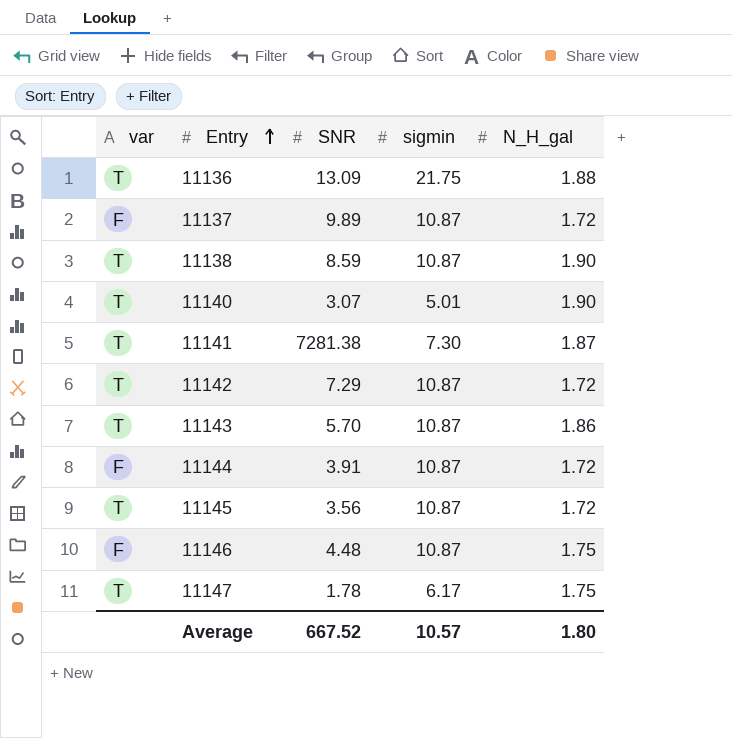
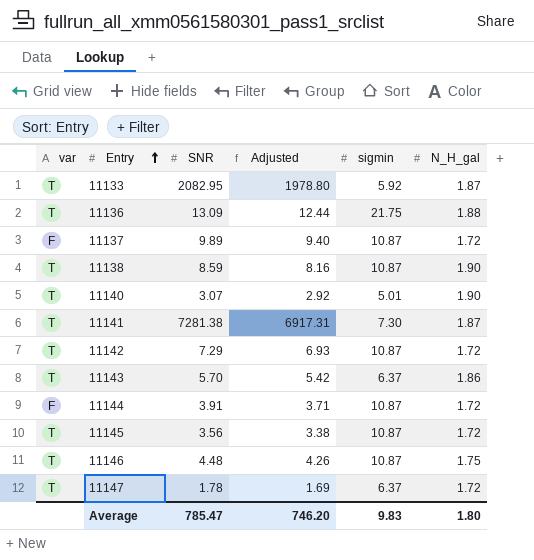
column Adjusted | formula: none -> [SNR] * 0.95
row 11133: none -> T | 2082.95 | 1978.80 | 5.92 | 1.87
11143 | sigmin: 10.87 -> 6.37
11146 | var: F -> T
11147 | sigmin: 6.17 -> 6.37
11147 | N_H_gal: 1.75 -> 1.72
Average | SNR: 667.52 -> 785.47
Average | sigmin: 10.57 -> 9.83

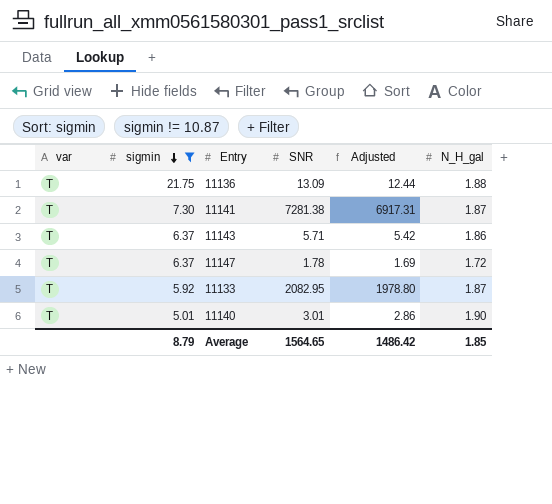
filter: none -> sigmin != 10.87
row order: Entry ascending -> sigmin descending
column sigmin | position: 5 -> 2
11143 | SNR: 5.70 -> 5.71
11140 | SNR: 3.07 -> 3.01
11140 | Adjusted: 2.92 -> 2.86
Average | sigmin: 9.83 -> 8.79
Average | SNR: 785.47 -> 1564.65
Average | Adjusted: 746.20 -> 1486.42
Average | N_H_gal: 1.80 -> 1.85

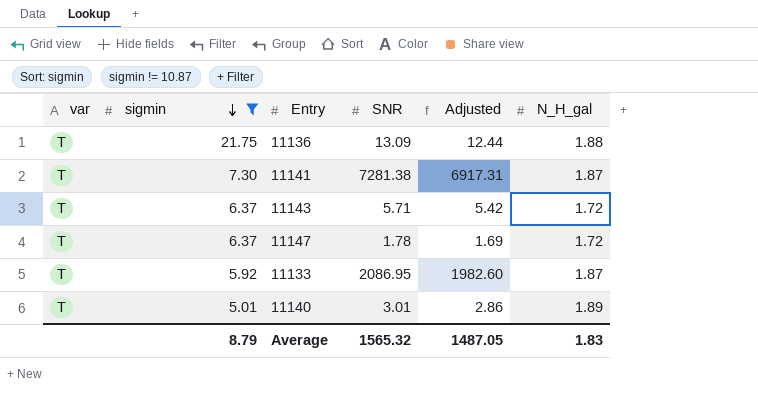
11143 | N_H_gal: 1.86 -> 1.72
11133 | SNR: 2082.95 -> 2086.95
11133 | Adjusted: 1978.80 -> 1982.60
11140 | N_H_gal: 1.90 -> 1.89
Average | SNR: 1564.65 -> 1565.32
Average | Adjusted: 1486.42 -> 1487.05
Average | N_H_gal: 1.85 -> 1.83

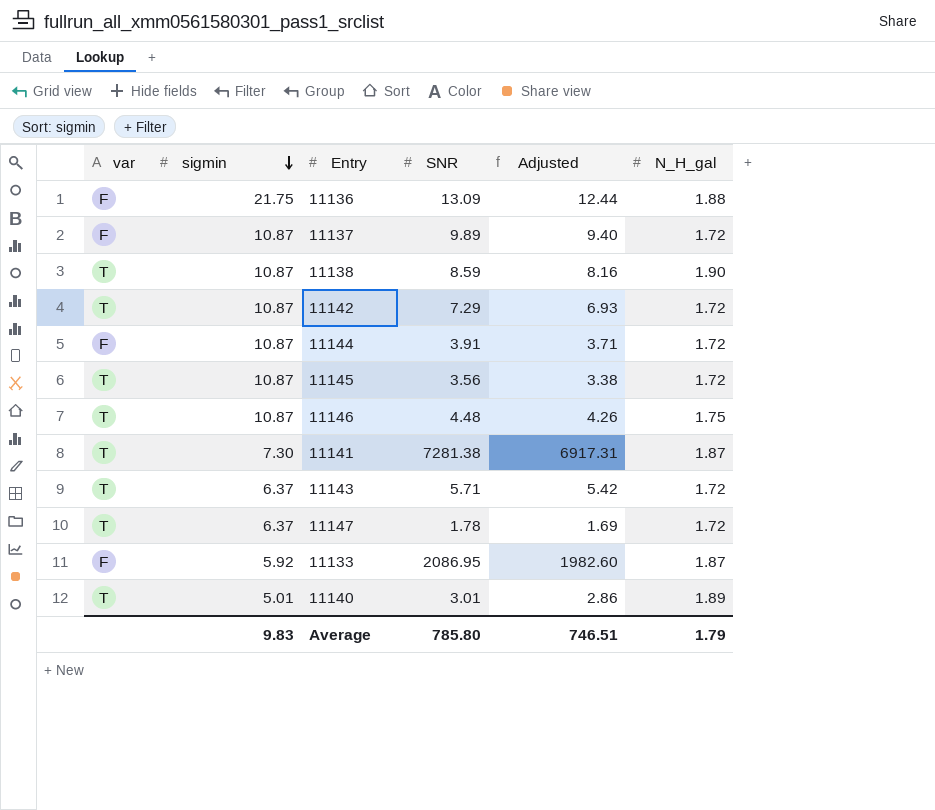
filter: sigmin != 10.87 -> none
11136 | var: T -> F
11133 | var: T -> F
Average | sigmin: 8.79 -> 9.83
Average | SNR: 1565.32 -> 785.80
Average | Adjusted: 1487.05 -> 746.51
Average | N_H_gal: 1.83 -> 1.79

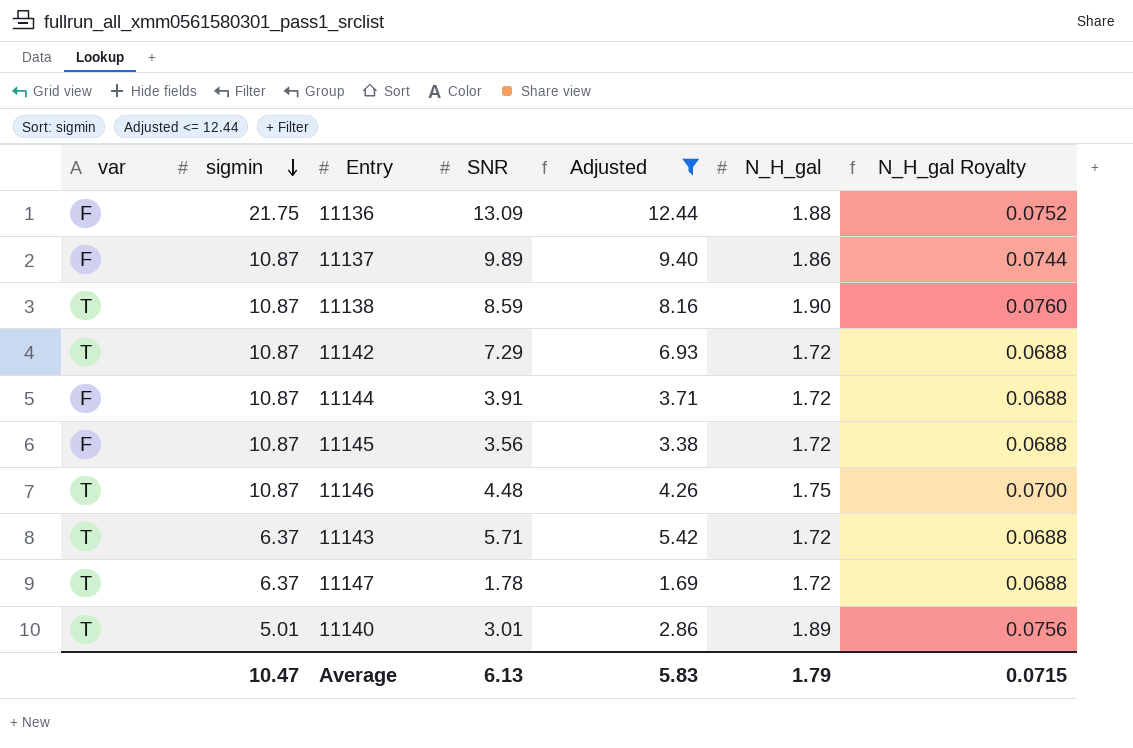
filter: none -> Adjusted <= 12.44
column N_H_gal Royalty | formula: none -> [N_H_gal] * 0.04
11137 | N_H_gal: 1.72 -> 1.86
11145 | var: T -> F
Average | sigmin: 9.83 -> 10.47
Average | SNR: 785.80 -> 6.13
Average | Adjusted: 746.51 -> 5.83

